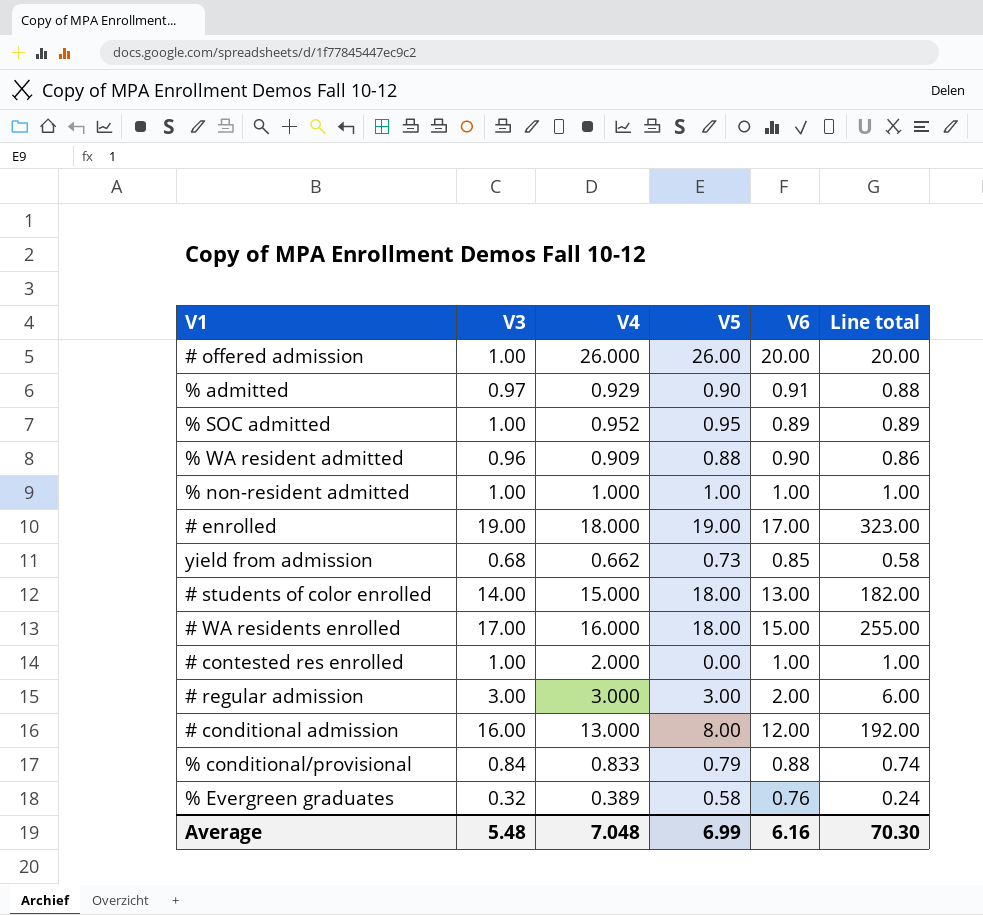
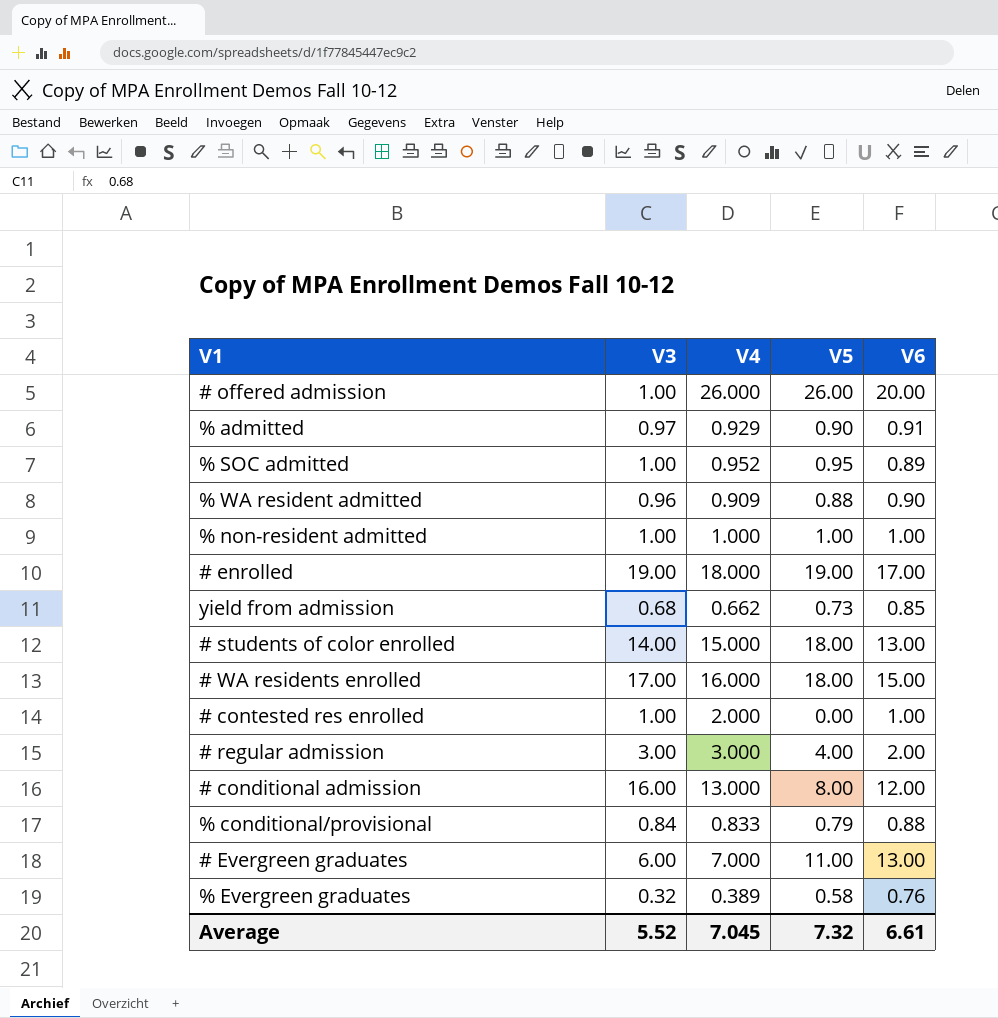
column Line total | formula: [V3] * [V6] -> none
# regular admission | V5: 3.00 -> 4.00
row # Evergreen graduates: none -> 6.00 | 7.000 | 11.00 | 13.00
Average | V3: 5.48 -> 5.52
Average | V4: 7.048 -> 7.045
Average | V5: 6.99 -> 7.32
Average | V6: 6.16 -> 6.61

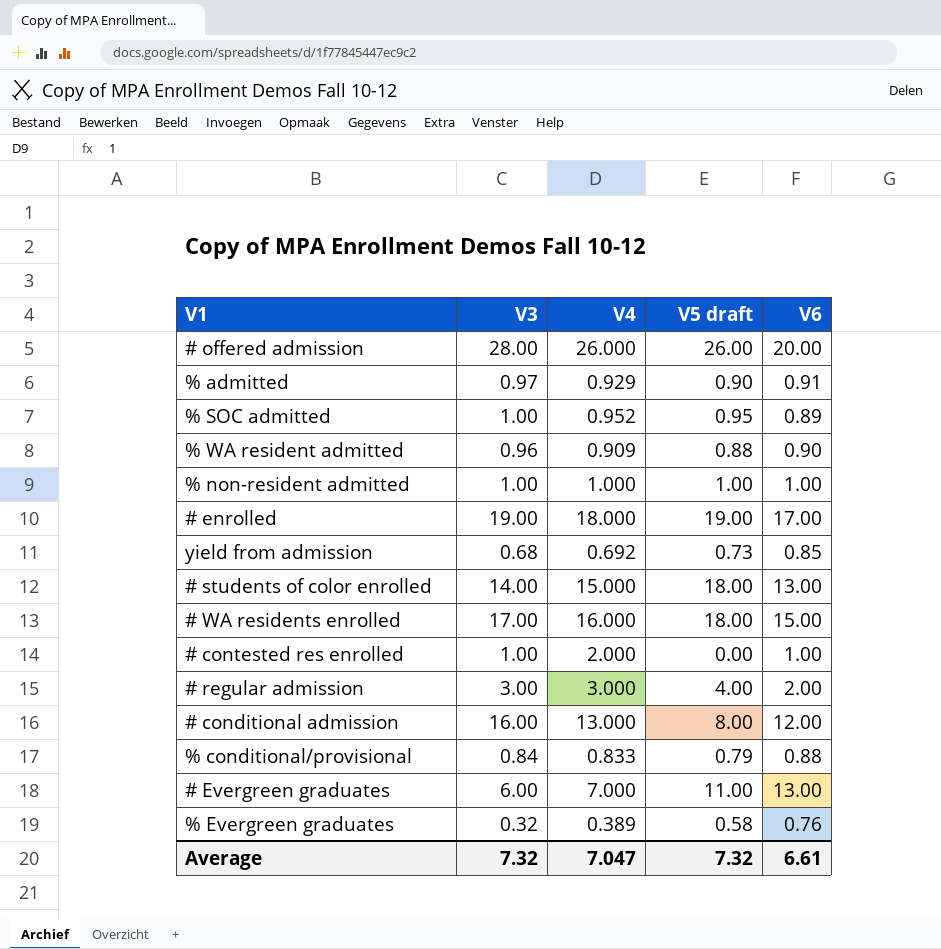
column name: V5 -> V5 draft
# offered admission | V3: 1.00 -> 28.00
yield from admission | V4: 0.662 -> 0.692
Average | V3: 5.52 -> 7.32
Average | V4: 7.045 -> 7.047

